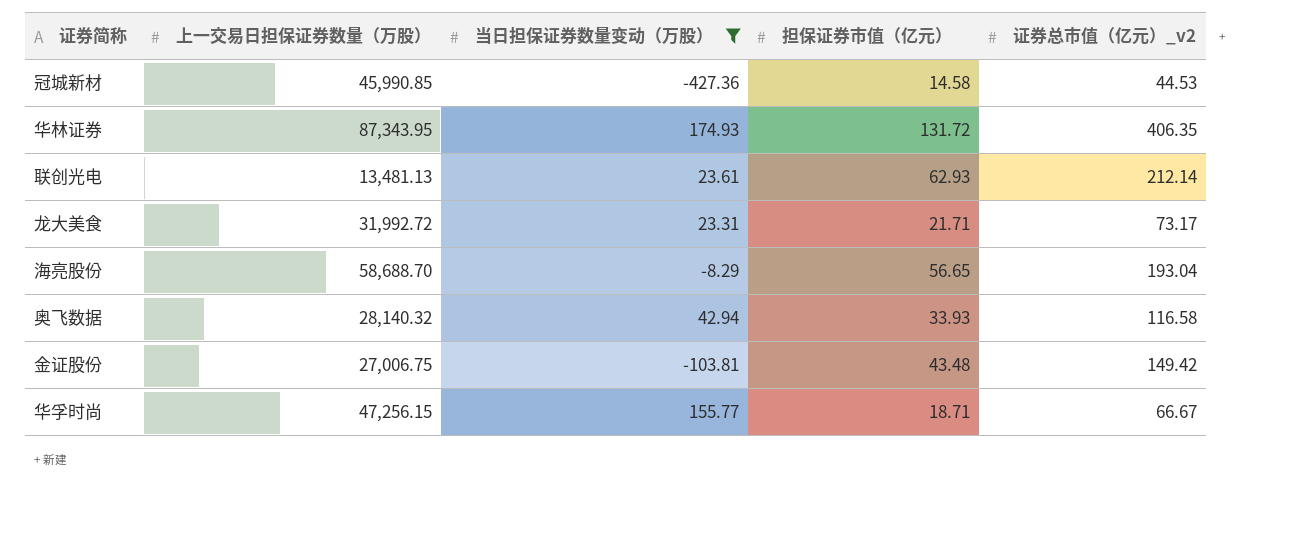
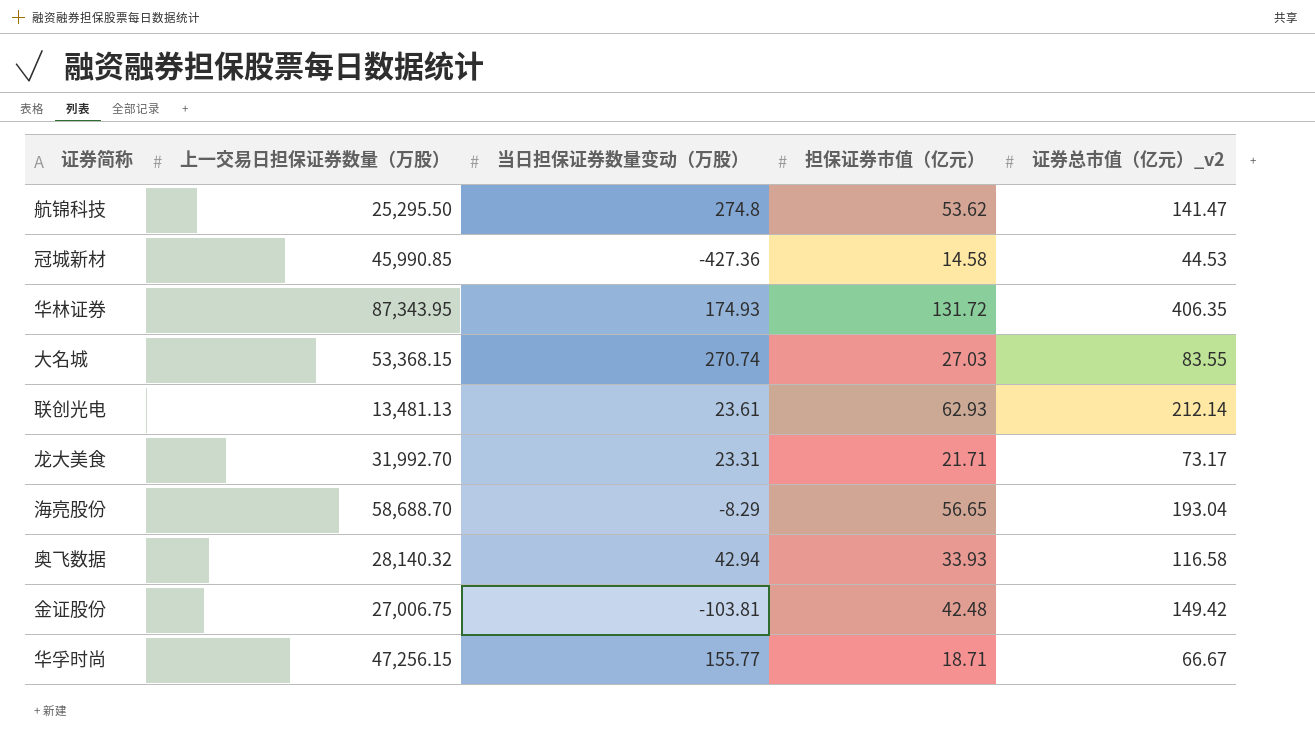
filter: 当日担保证券数量变动（万股） <= 174.93 -> none
龙大美食 | 上一交易日担保证券数量（万股）: 31,992.72 -> 31,992.70
金证股份 | 担保证券市值（亿元）: 43.48 -> 42.48

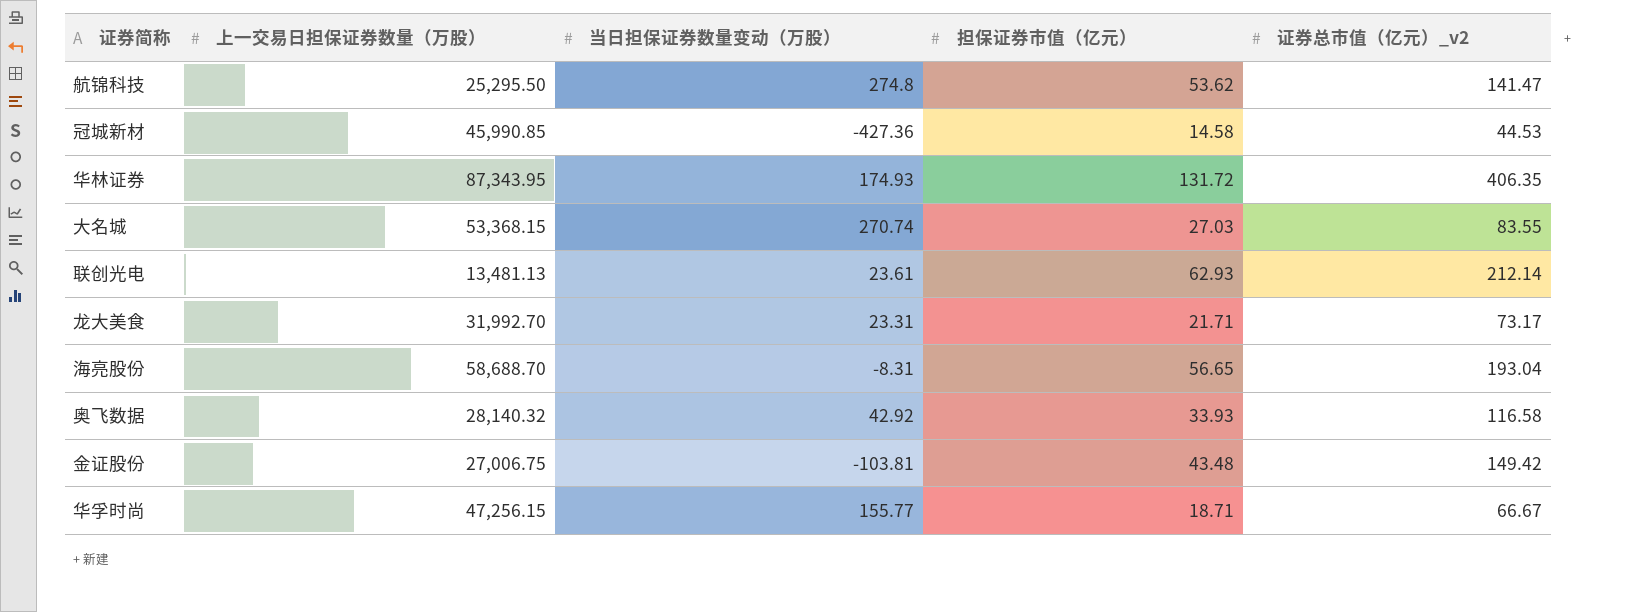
海亮股份 | 当日担保证券数量变动（万股）: -8.29 -> -8.31
奥飞数据 | 当日担保证券数量变动（万股）: 42.94 -> 42.92
金证股份 | 担保证券市值（亿元）: 42.48 -> 43.48

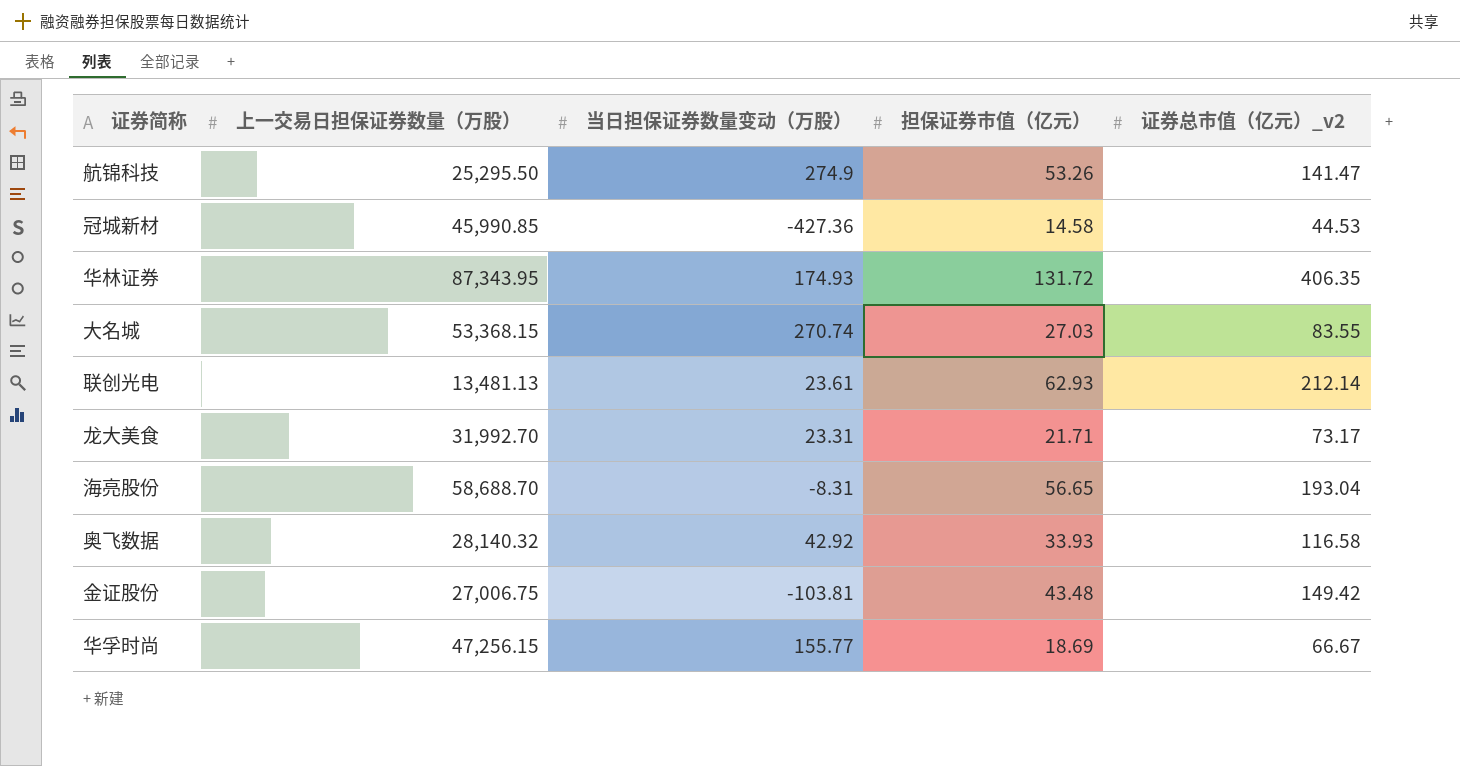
航锦科技 | 当日担保证券数量变动（万股）: 274.8 -> 274.9
航锦科技 | 担保证券市值（亿元）: 53.62 -> 53.26
华孚时尚 | 担保证券市值（亿元）: 18.71 -> 18.69

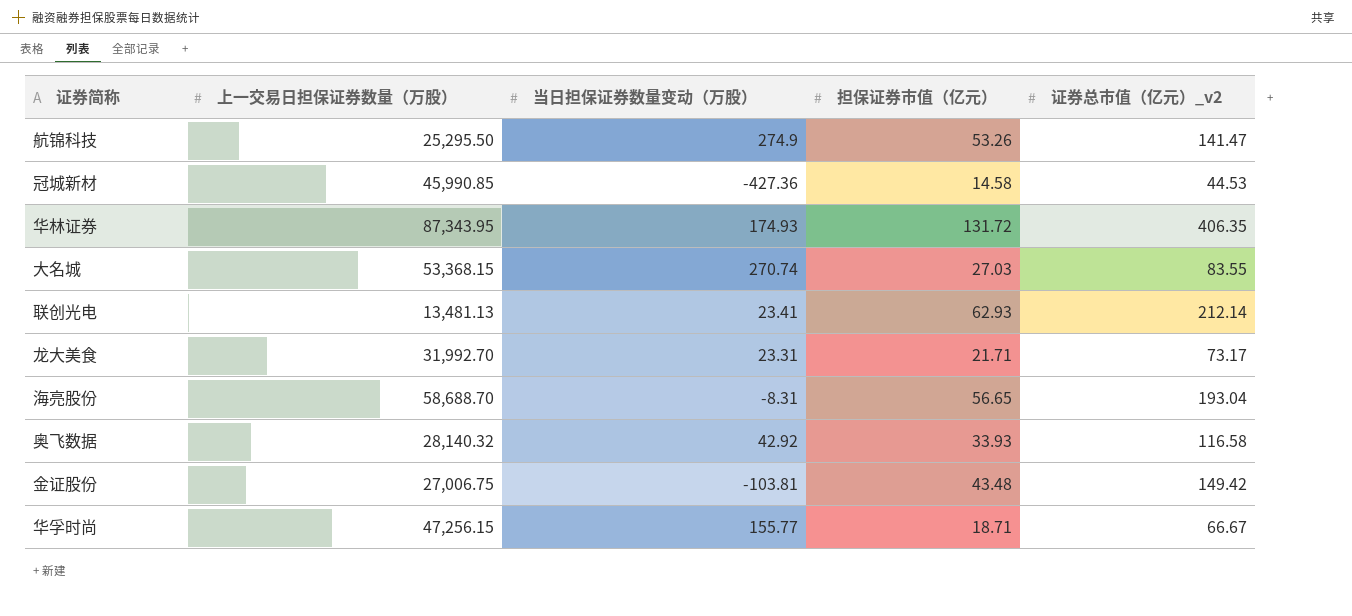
联创光电 | 当日担保证券数量变动（万股）: 23.61 -> 23.41
华孚时尚 | 担保证券市值（亿元）: 18.69 -> 18.71

